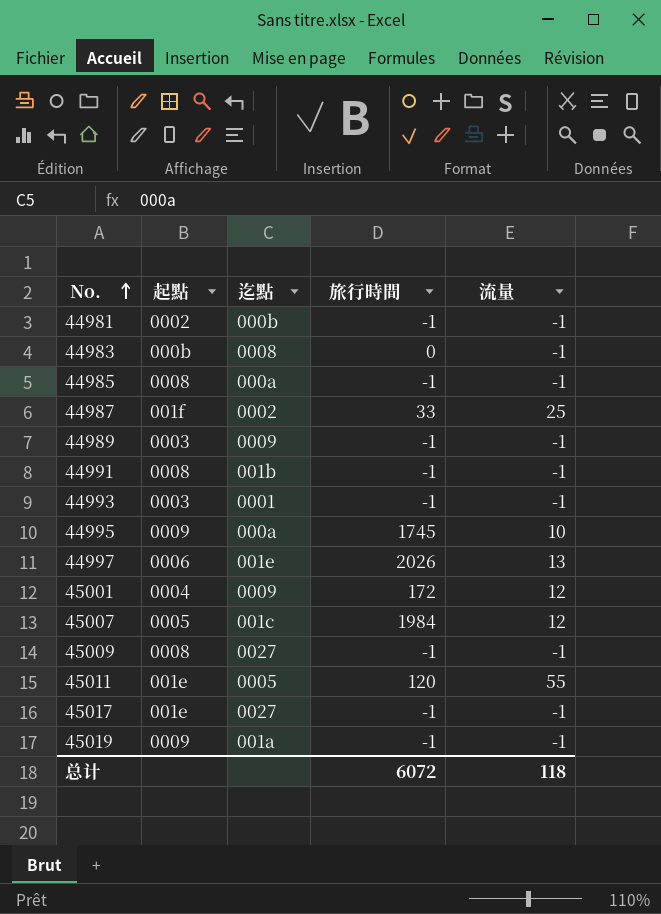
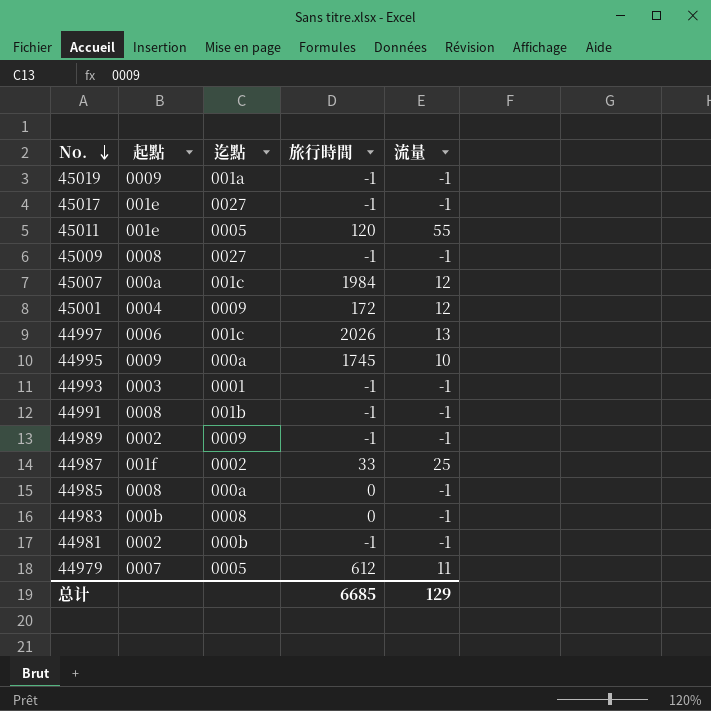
row order: No. ascending -> No. descending
45007 | 起點: 0005 -> 000a
44997 | 迄點: 001e -> 001c
44989 | 起點: 0003 -> 0002
44985 | 旅行時間: -1 -> 0
row 44979: none -> 0007 | 0005 | 612 | 11
总计 | 旅行時間: 6072 -> 6685
总计 | 流量: 118 -> 129

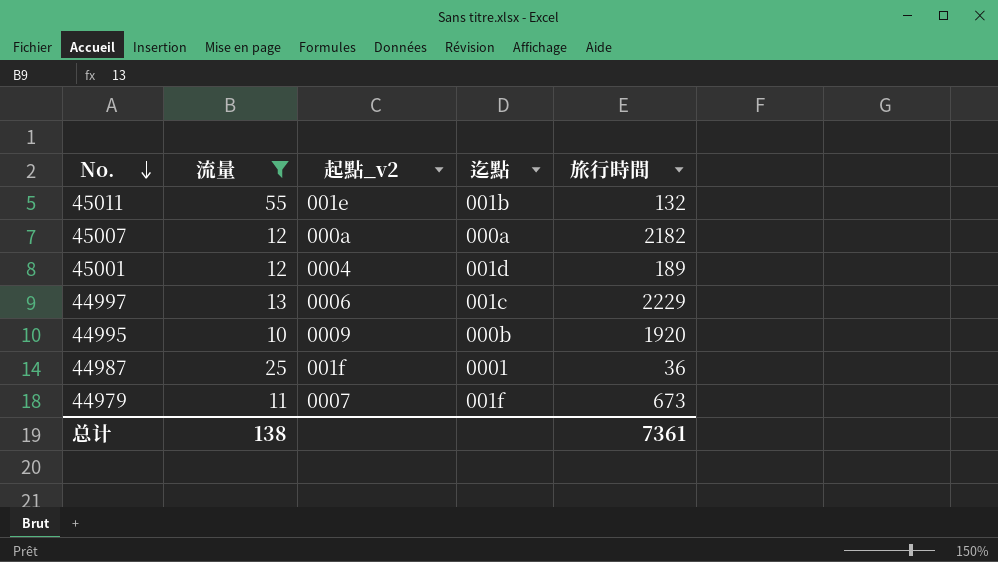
filter: none -> 流量 != -1
column 流量 | position: 5 -> 2
column name: 起點 -> 起點_v2
45011 | 迄點: 0005 -> 001b
45011 | 旅行時間: 120 -> 132
45007 | 迄點: 001c -> 000a
45007 | 旅行時間: 1984 -> 2182
45001 | 迄點: 0009 -> 001d
45001 | 旅行時間: 172 -> 189
44997 | 旅行時間: 2026 -> 2229
44995 | 迄點: 000a -> 000b
44995 | 旅行時間: 1745 -> 1920
44987 | 迄點: 0002 -> 0001
44987 | 旅行時間: 33 -> 36
44979 | 迄點: 0005 -> 001f
44979 | 旅行時間: 612 -> 673
总计 | 流量: 129 -> 138
总计 | 旅行時間: 6685 -> 7361

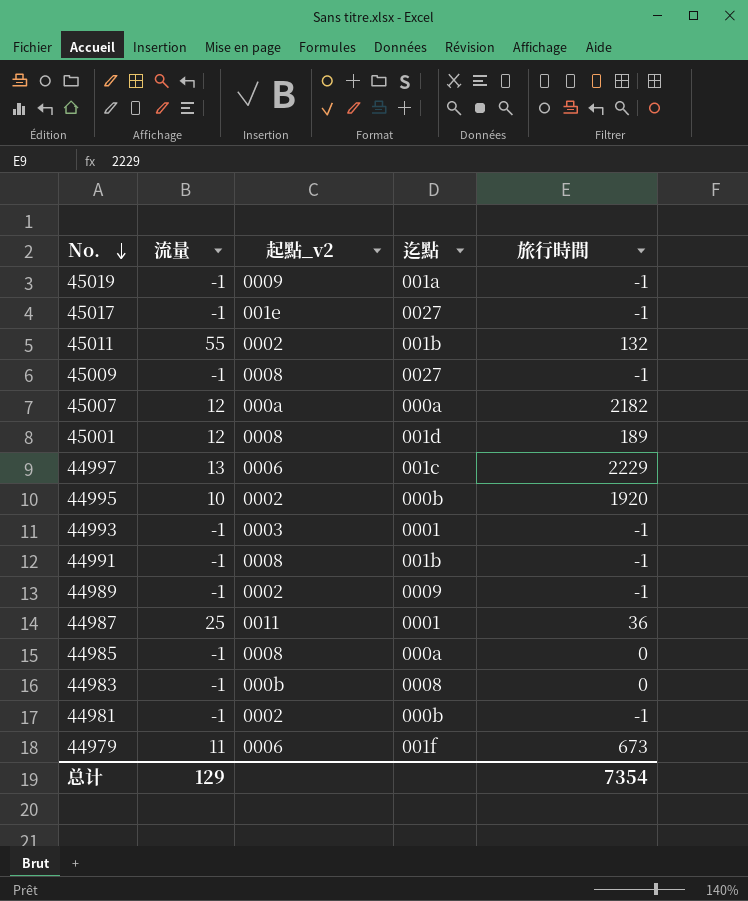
filter: 流量 != -1 -> none
45011 | 起點_v2: 001e -> 0002
45001 | 起點_v2: 0004 -> 0008
44995 | 起點_v2: 0009 -> 0002
44987 | 起點_v2: 001f -> 0011
44979 | 起點_v2: 0007 -> 0006
总计 | 流量: 138 -> 129
总计 | 旅行時間: 7361 -> 7354

